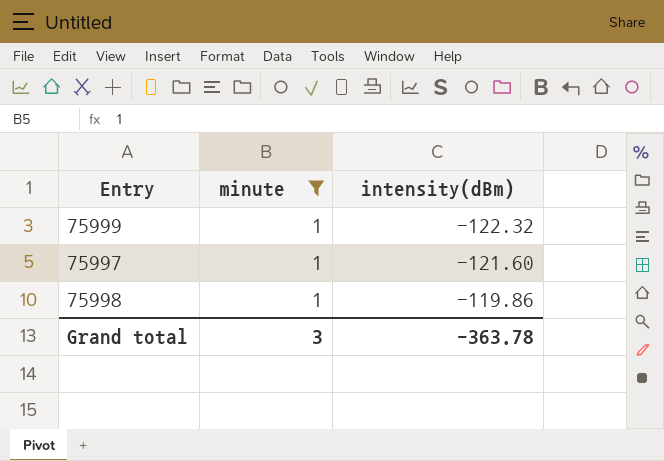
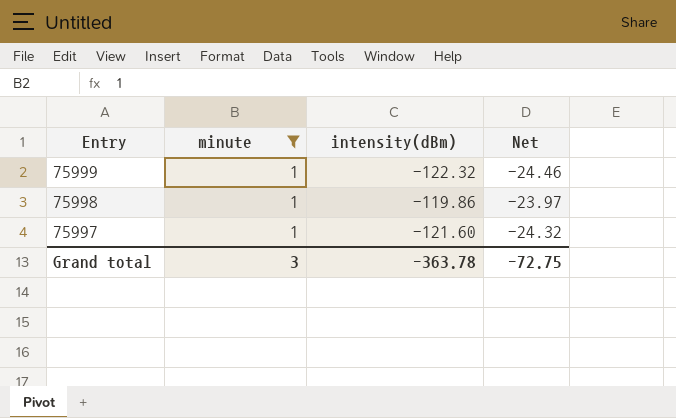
row order: intensity(dBm) ascending -> Entry descending
column Net | formula: none -> [intensity(dBm)] * 0.2

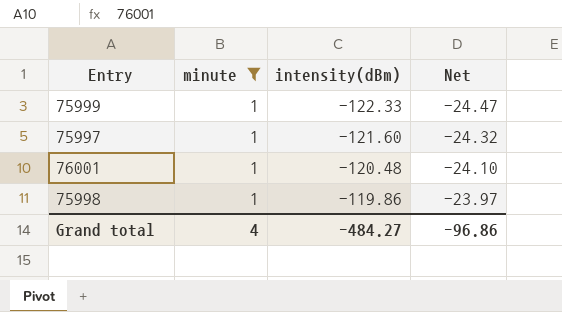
row order: Entry descending -> intensity(dBm) ascending
75999 | intensity(dBm): -122.32 -> -122.33
75999 | Net: -24.46 -> -24.47
row 76001: none -> 1 | -120.48 | -24.10
Grand total | minute: 3 -> 4
Grand total | intensity(dBm): -363.78 -> -484.27
Grand total | Net: -72.75 -> -96.86

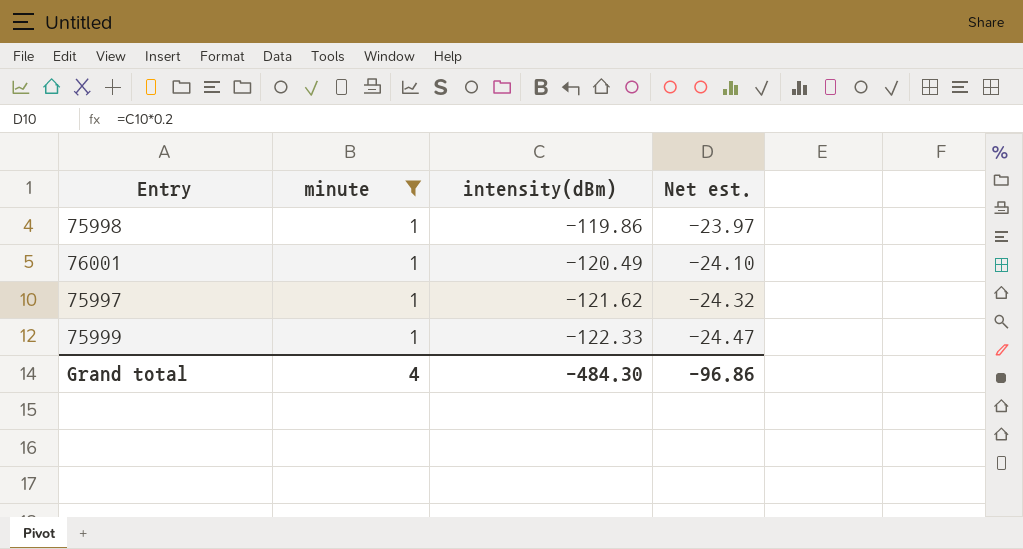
row order: intensity(dBm) ascending -> intensity(dBm) descending
column name: Net -> Net est.
76001 | intensity(dBm): -120.48 -> -120.49
75997 | intensity(dBm): -121.60 -> -121.62
Grand total | intensity(dBm): -484.27 -> -484.30

